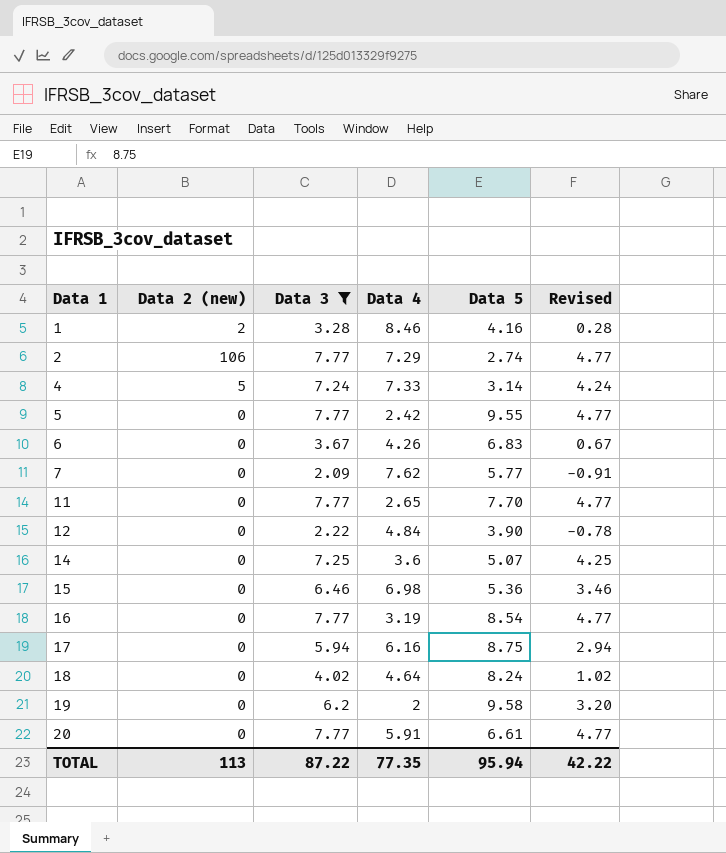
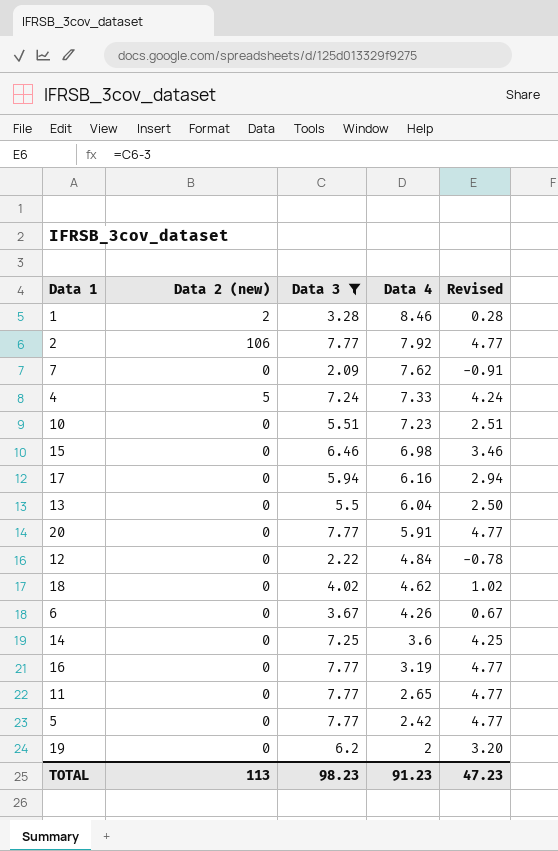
row order: Data 1 ascending -> Data 4 descending
column Data 5 | position: 5 -> none
2 | Data 4: 7.29 -> 7.92
row 10: none -> 0 | 5.51 | 7.23 | 2.51
row 13: none -> 0 | 5.5 | 6.04 | 2.50
18 | Data 4: 4.64 -> 4.62
TOTAL | Data 3: 87.22 -> 98.23
TOTAL | Data 4: 77.35 -> 91.23
TOTAL | Revised: 42.22 -> 47.23

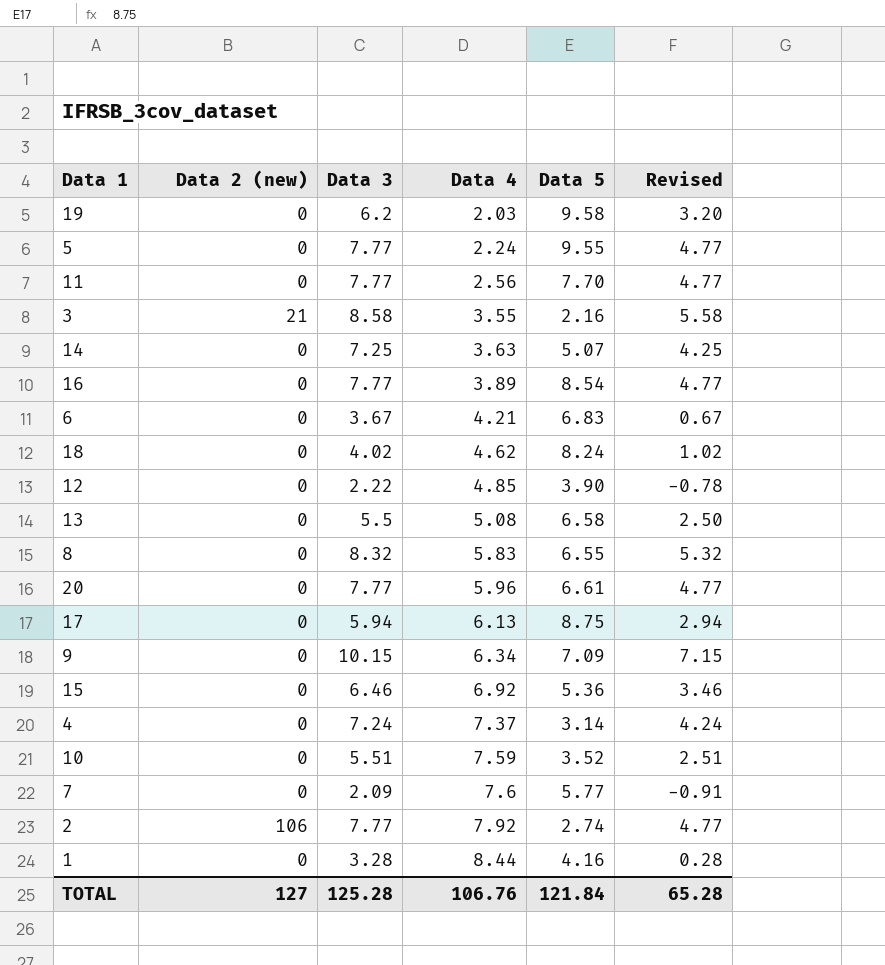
filter: Data 3 <= 7.77 -> none
row order: Data 4 descending -> Data 4 ascending
column Data 5 | position: none -> 5
19 | Data 4: 2 -> 2.03
5 | Data 4: 2.42 -> 2.24
11 | Data 4: 2.65 -> 2.56
14 | Data 4: 3.6 -> 3.63
16 | Data 4: 3.19 -> 3.89
6 | Data 4: 4.26 -> 4.21
12 | Data 4: 4.84 -> 4.85
13 | Data 4: 6.04 -> 5.08
20 | Data 4: 5.91 -> 5.96
17 | Data 4: 6.16 -> 6.13
15 | Data 4: 6.98 -> 6.92
4 | Data 2 (new): 5 -> 0
4 | Data 4: 7.33 -> 7.37
10 | Data 4: 7.23 -> 7.59
7 | Data 4: 7.62 -> 7.6
1 | Data 2 (new): 2 -> 0
1 | Data 4: 8.46 -> 8.44
TOTAL | Data 2 (new): 113 -> 127
TOTAL | Data 3: 98.23 -> 125.28
TOTAL | Data 4: 91.23 -> 106.76
TOTAL | Revised: 47.23 -> 65.28

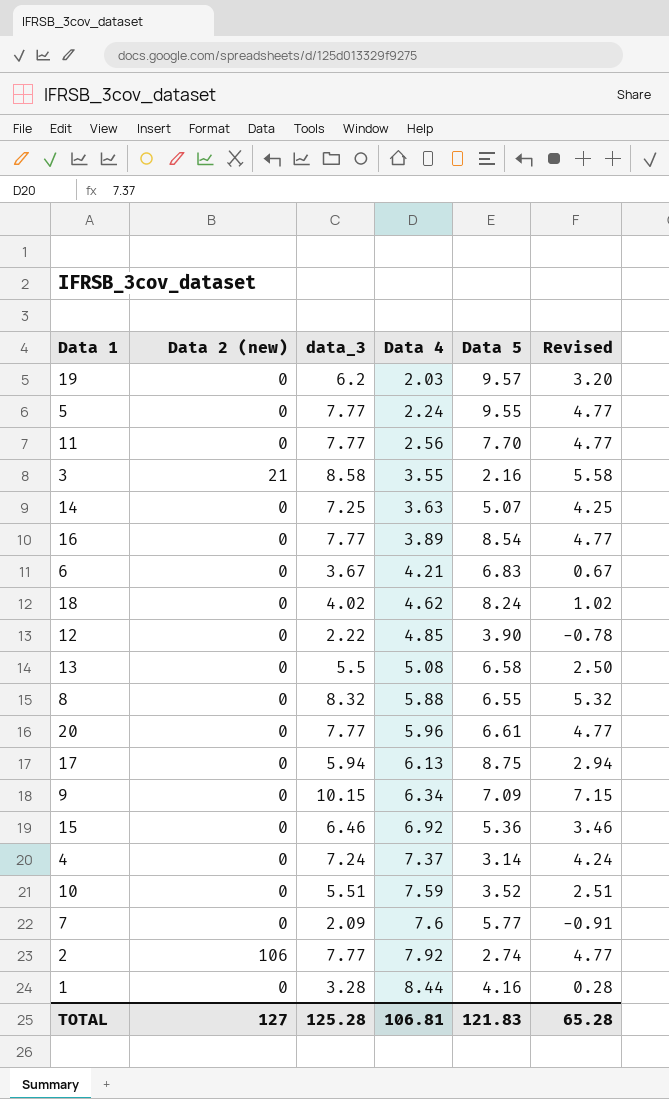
column name: Data 3 -> data_3
19 | Data 5: 9.58 -> 9.57
8 | Data 4: 5.83 -> 5.88
TOTAL | Data 4: 106.76 -> 106.81
TOTAL | Data 5: 121.84 -> 121.83

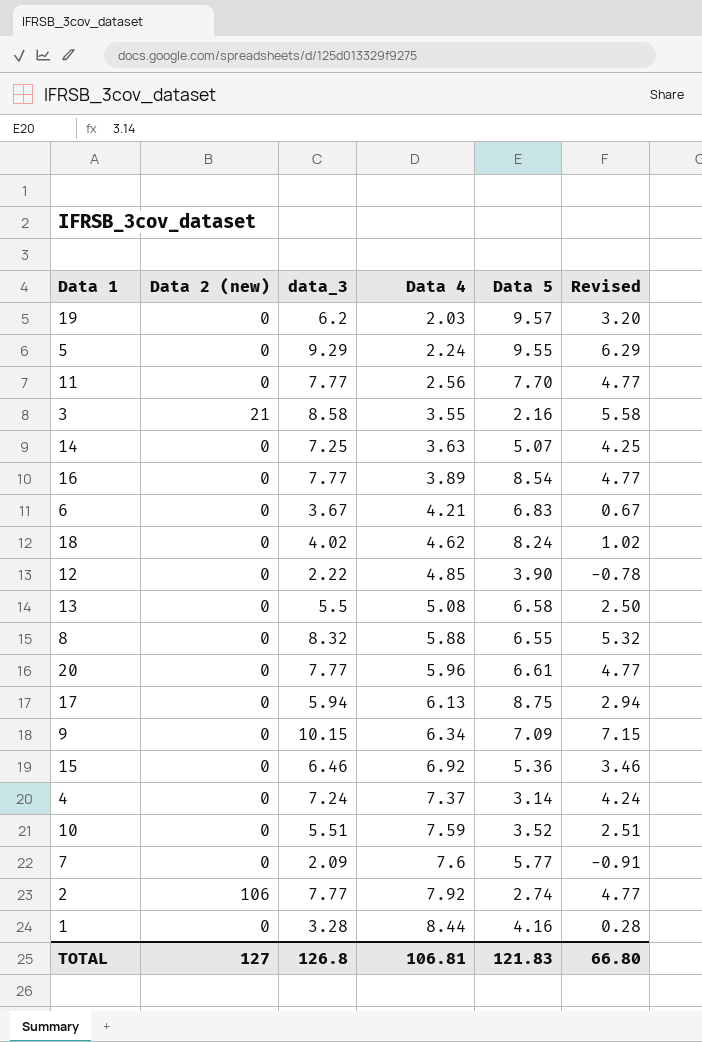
5 | data_3: 7.77 -> 9.29
5 | Revised: 4.77 -> 6.29
TOTAL | data_3: 125.28 -> 126.8
TOTAL | Revised: 65.28 -> 66.80

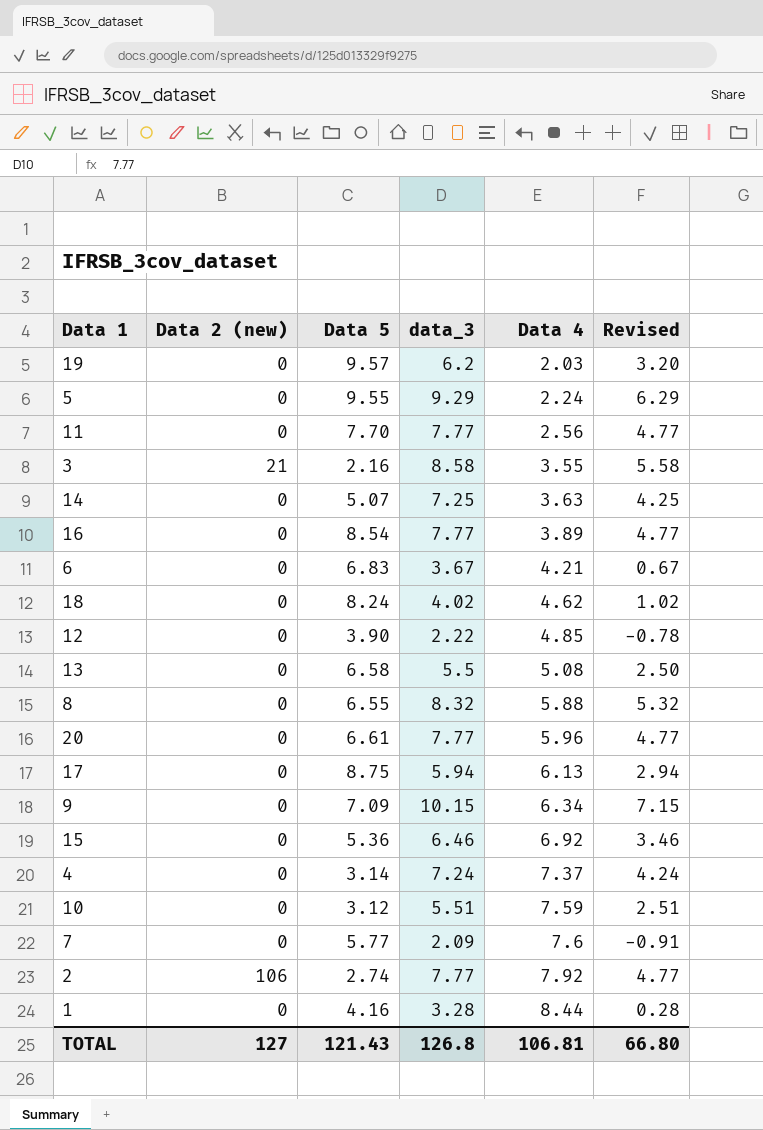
column Data 5 | position: 5 -> 3
10 | Data 5: 3.52 -> 3.12
TOTAL | Data 5: 121.83 -> 121.43

